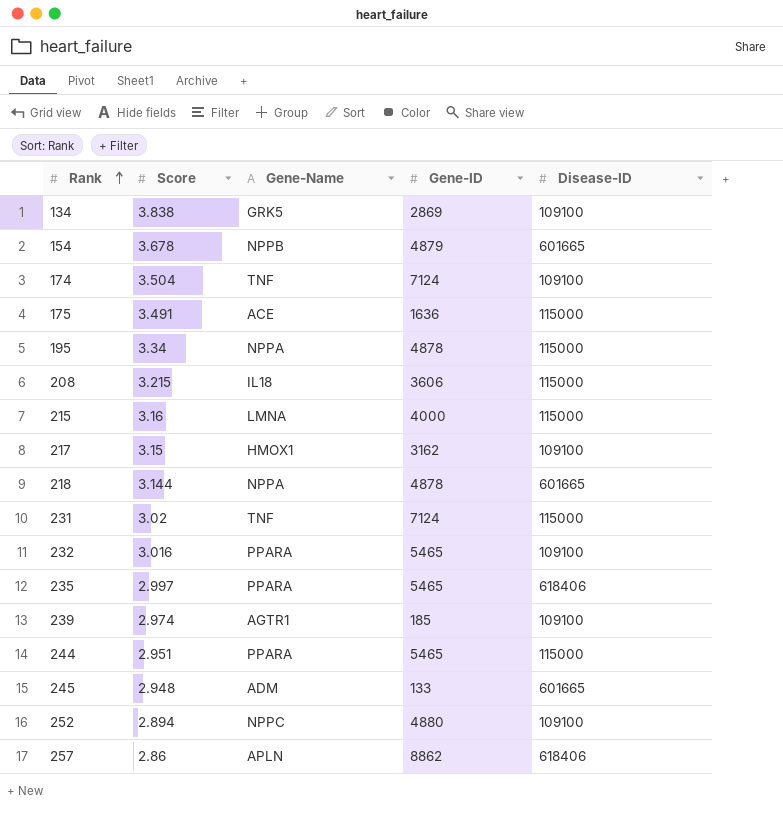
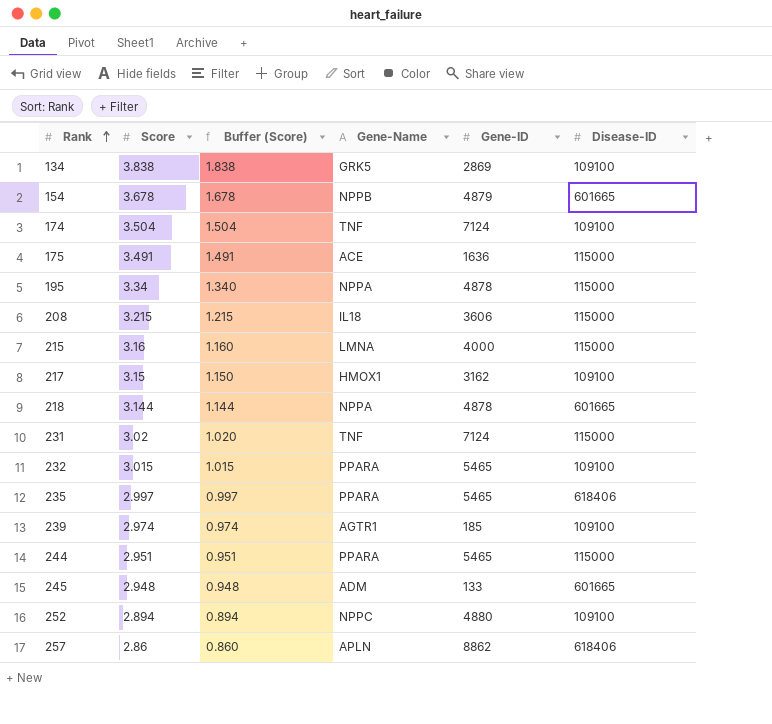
column Buffer (Score) | formula: none -> [Score] - 2
232 | Score: 3.016 -> 3.015

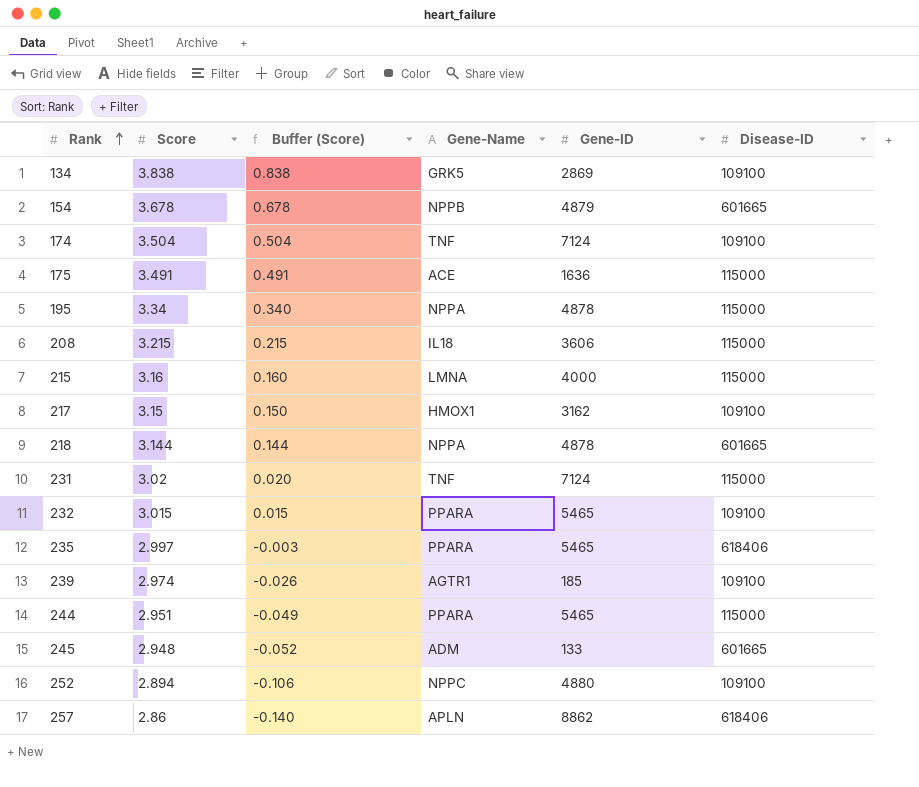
column Buffer (Score) | formula: [Score] - 2 -> [Score] - 3

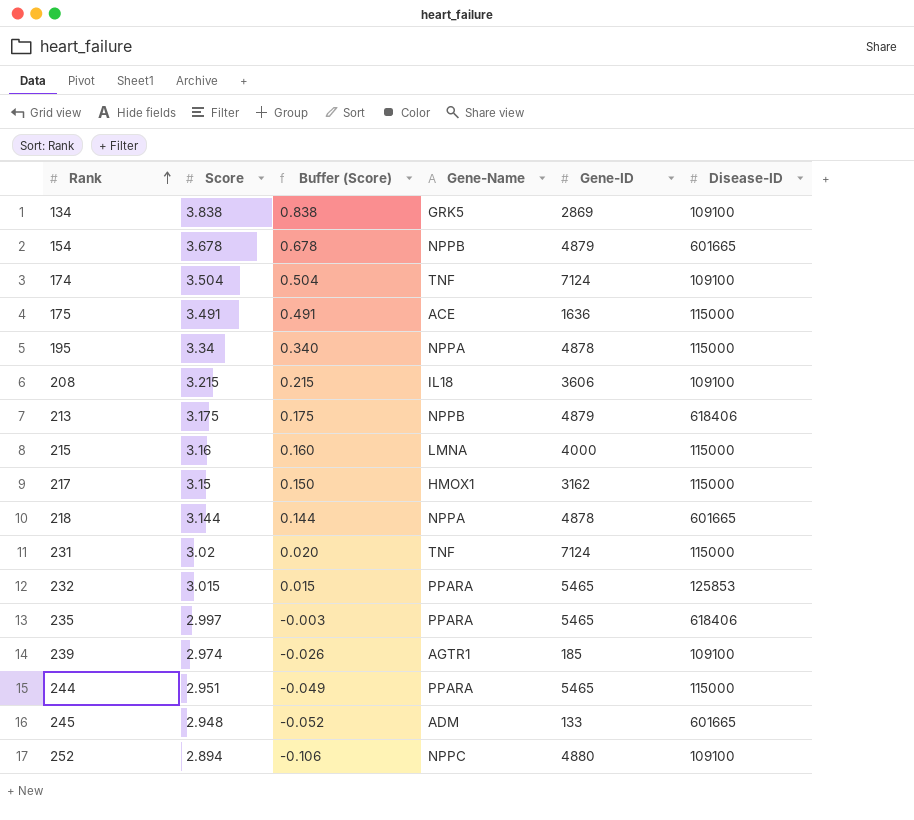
row 257: 2.86 | -0.140 | APLN | 8862 | 618406 -> none
208 | Disease-ID: 115000 -> 109100
row 213: none -> 3.175 | 0.175 | NPPB | 4879 | 618406
217 | Disease-ID: 109100 -> 115000
232 | Disease-ID: 109100 -> 125853

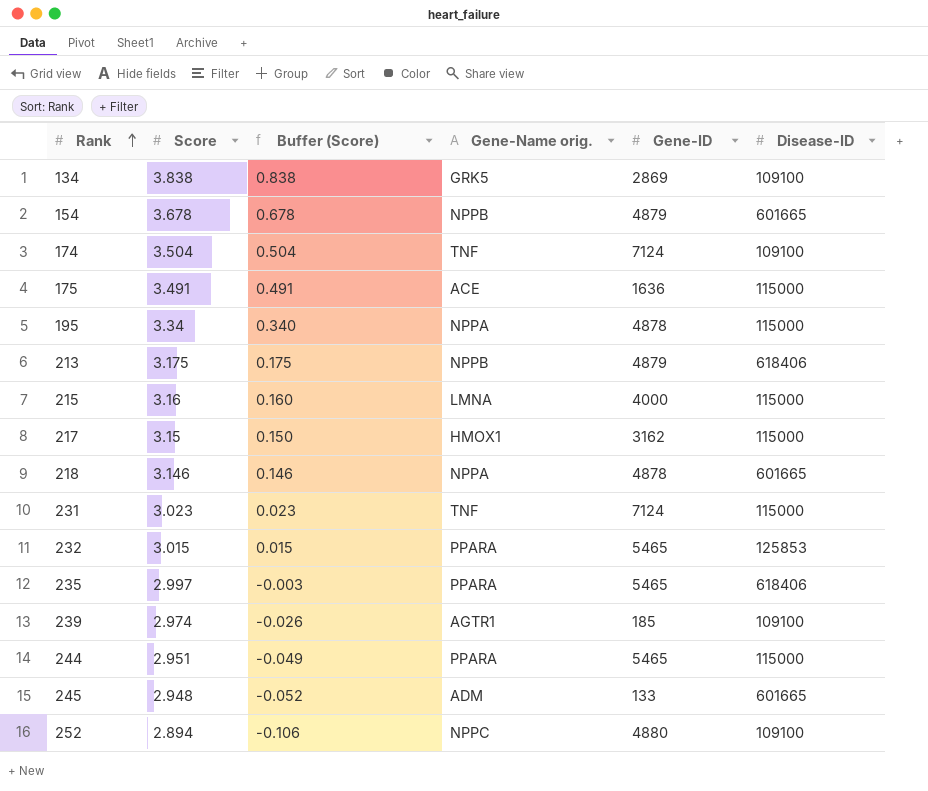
column name: Gene-Name -> Gene-Name orig.
row 208: 3.215 | 0.215 | IL18 | 3606 | 109100 -> none
218 | Score: 3.144 -> 3.146
218 | Buffer (Score): 0.144 -> 0.146
231 | Score: 3.02 -> 3.023
231 | Buffer (Score): 0.020 -> 0.023

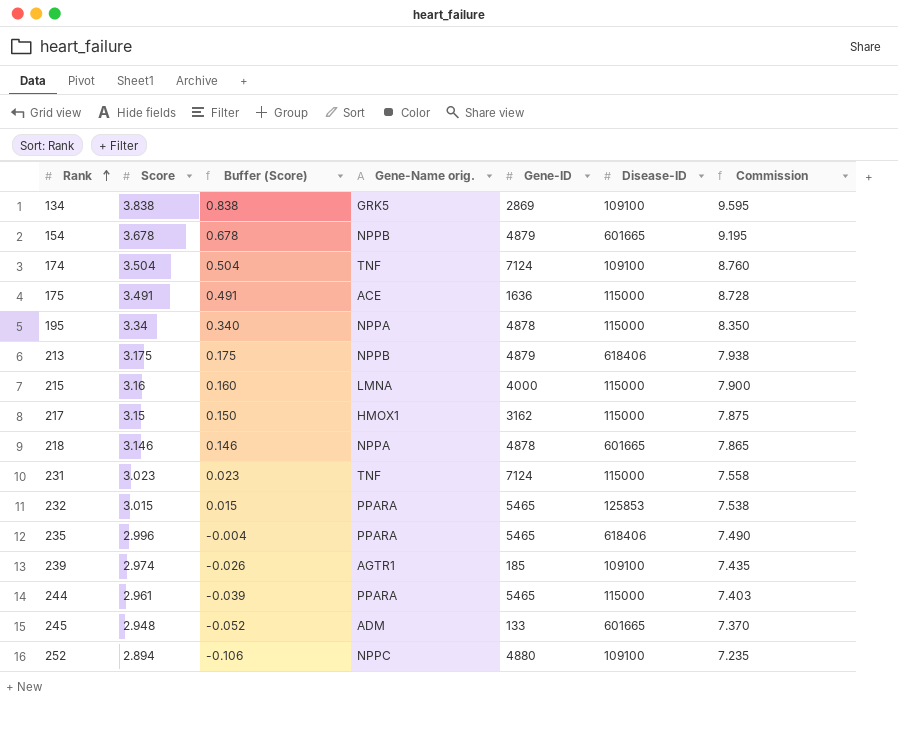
column Commission | formula: none -> [Score] * 2.5
235 | Score: 2.997 -> 2.996
235 | Buffer (Score): -0.003 -> -0.004
244 | Score: 2.951 -> 2.961
244 | Buffer (Score): -0.049 -> -0.039

